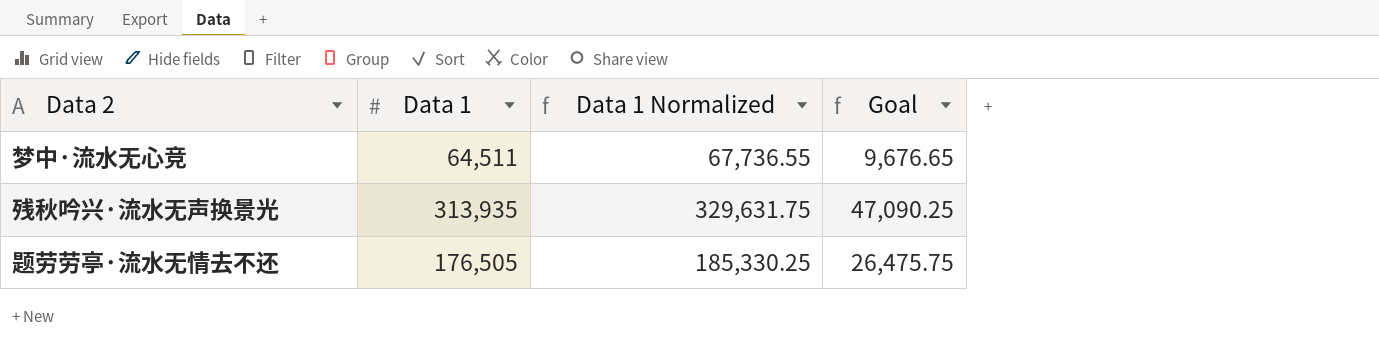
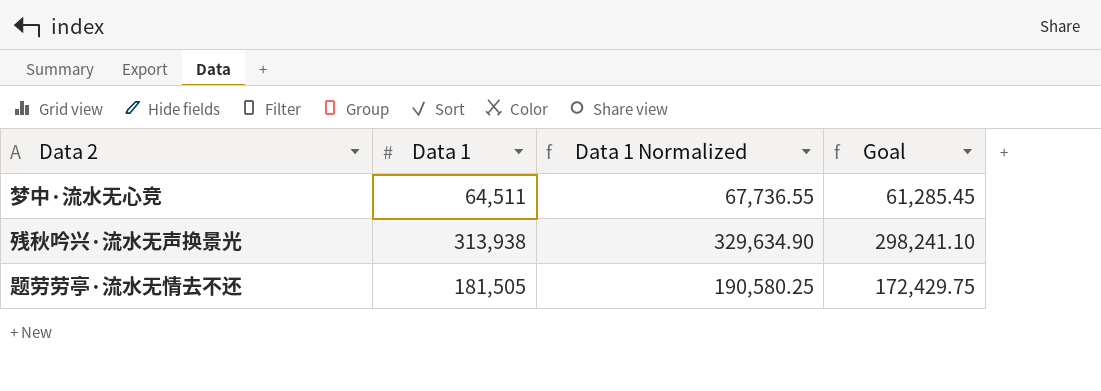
column Goal | formula: [Data 1] * 0.15 -> [Data 1] * 0.95
残秋吟兴·流水无声换景光 | Data 1: 313,935 -> 313,938
残秋吟兴·流水无声换景光 | Data 1 Normalized: 329,631.75 -> 329,634.90
题劳劳亭·流水无情去不还 | Data 1: 176,505 -> 181,505
题劳劳亭·流水无情去不还 | Data 1 Normalized: 185,330.25 -> 190,580.25

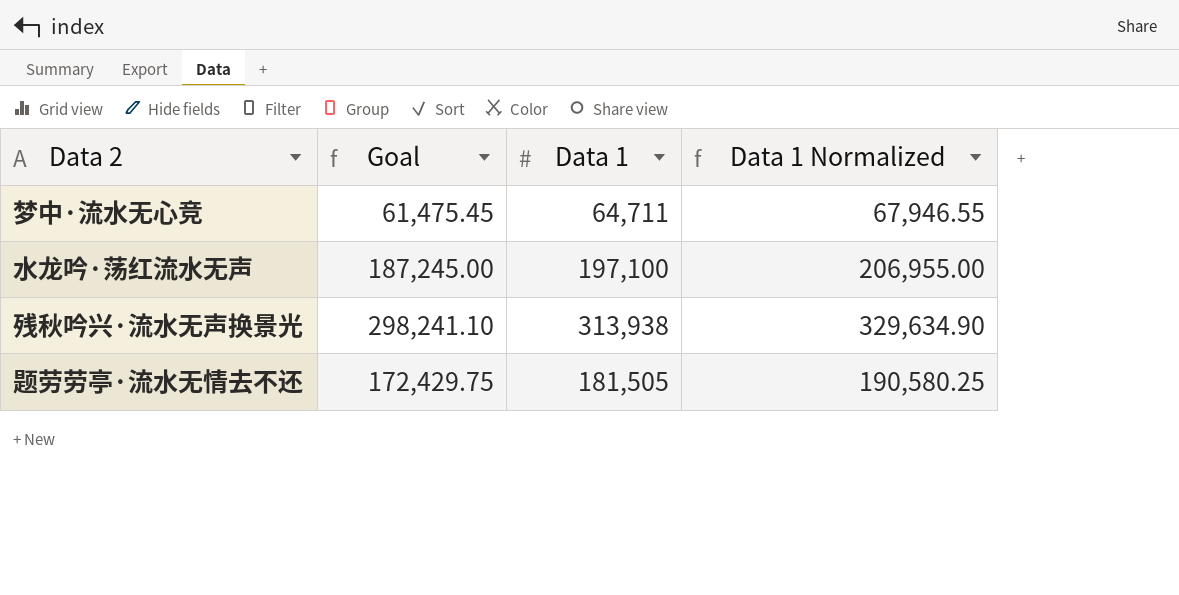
column Goal | position: 4 -> 2
梦中·流水无心竞 | Goal: 61,285.45 -> 61,475.45
梦中·流水无心竞 | Data 1: 64,511 -> 64,711
梦中·流水无心竞 | Data 1 Normalized: 67,736.55 -> 67,946.55
row 水龙吟·荡红流水无声: none -> 187,245.00 | 197,100 | 206,955.00

